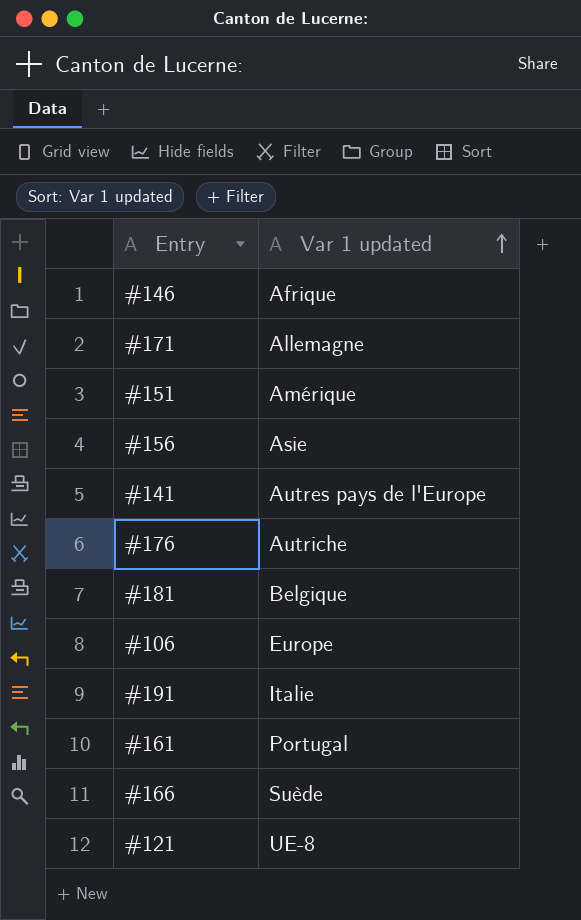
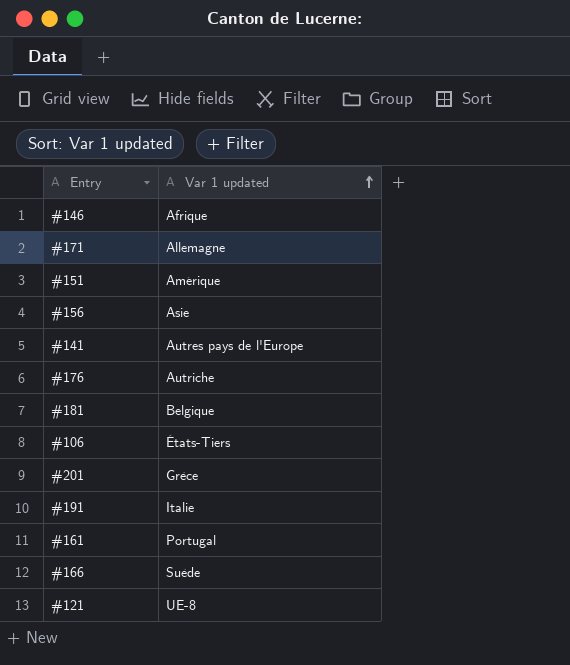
#106 | Var 1 updated: Europe -> États-Tiers
row #201: none -> Grèce

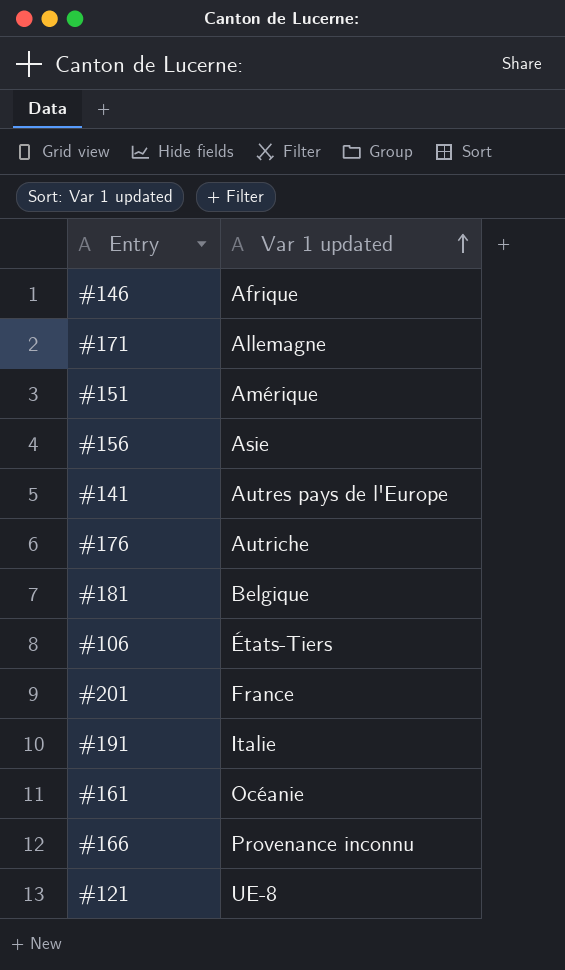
#201 | Var 1 updated: Grèce -> France
#161 | Var 1 updated: Portugal -> Océanie
#166 | Var 1 updated: Suède -> Provenance inconnu

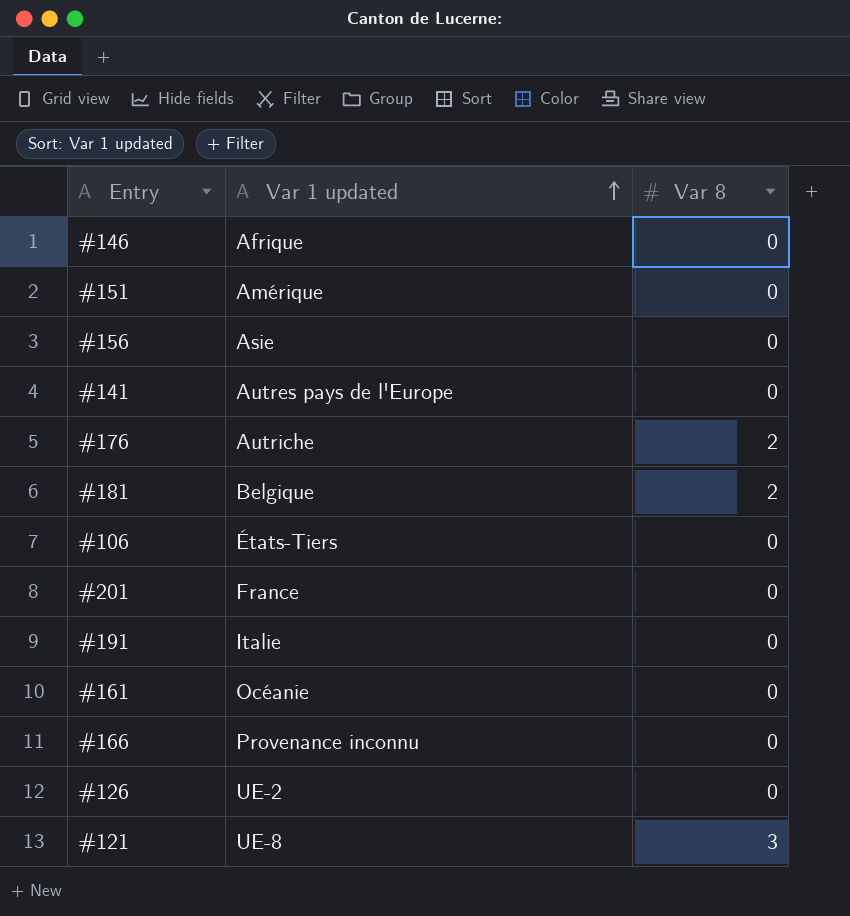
column Var 8 | position: none -> 3
row #171: Allemagne -> none
row #126: none -> UE-2 | 0

